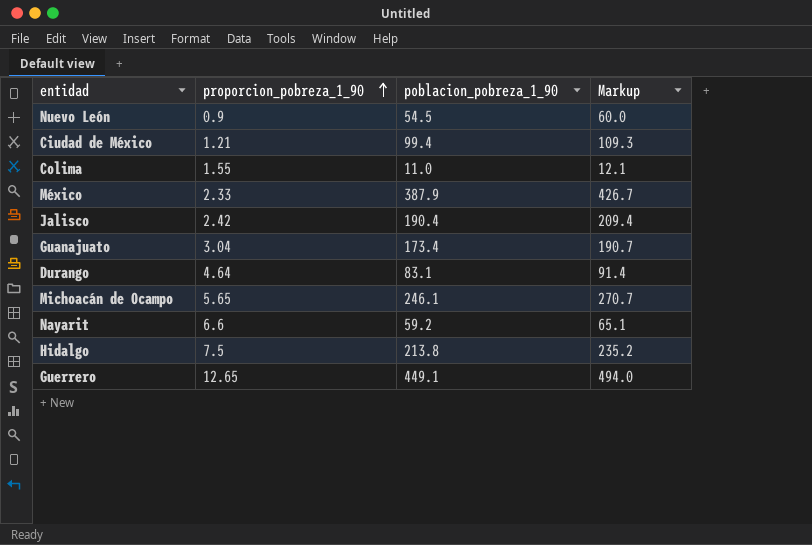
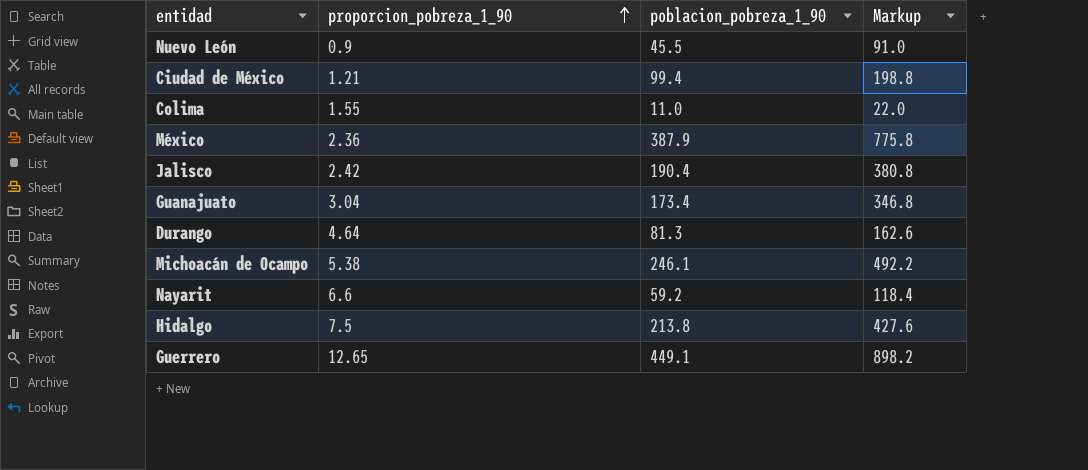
column Markup | formula: [poblacion_pobreza_1_90] * 1.1 -> [poblacion_pobreza_1_90] * 2
Nuevo León | poblacion_pobreza_1_90: 54.5 -> 45.5
México | proporcion_pobreza_1_90: 2.33 -> 2.36
Durango | poblacion_pobreza_1_90: 83.1 -> 81.3
Michoacán de Ocampo | proporcion_pobreza_1_90: 5.65 -> 5.38

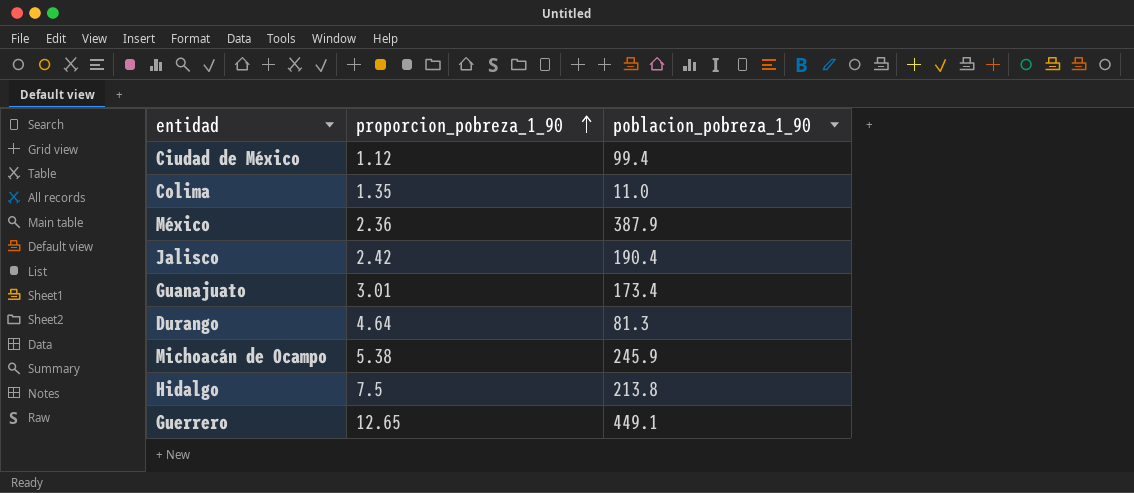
column Markup | formula: [poblacion_pobreza_1_90] * 2 -> none
row Nuevo León: 0.9 | 45.5 | 91.0 -> none
row Nayarit: 6.6 | 59.2 | 118.4 -> none
Ciudad de México | proporcion_pobreza_1_90: 1.21 -> 1.12
Colima | proporcion_pobreza_1_90: 1.55 -> 1.35
Guanajuato | proporcion_pobreza_1_90: 3.04 -> 3.01
Michoacán de Ocampo | poblacion_pobreza_1_90: 246.1 -> 245.9

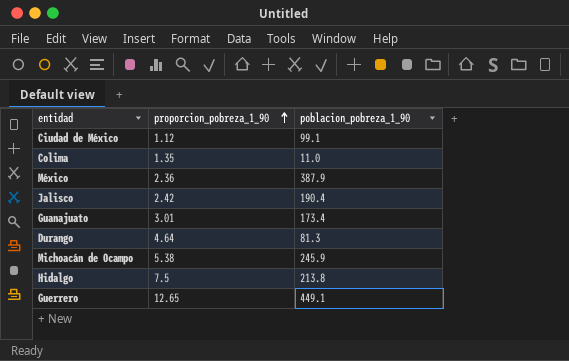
Ciudad de México | poblacion_pobreza_1_90: 99.4 -> 99.1

